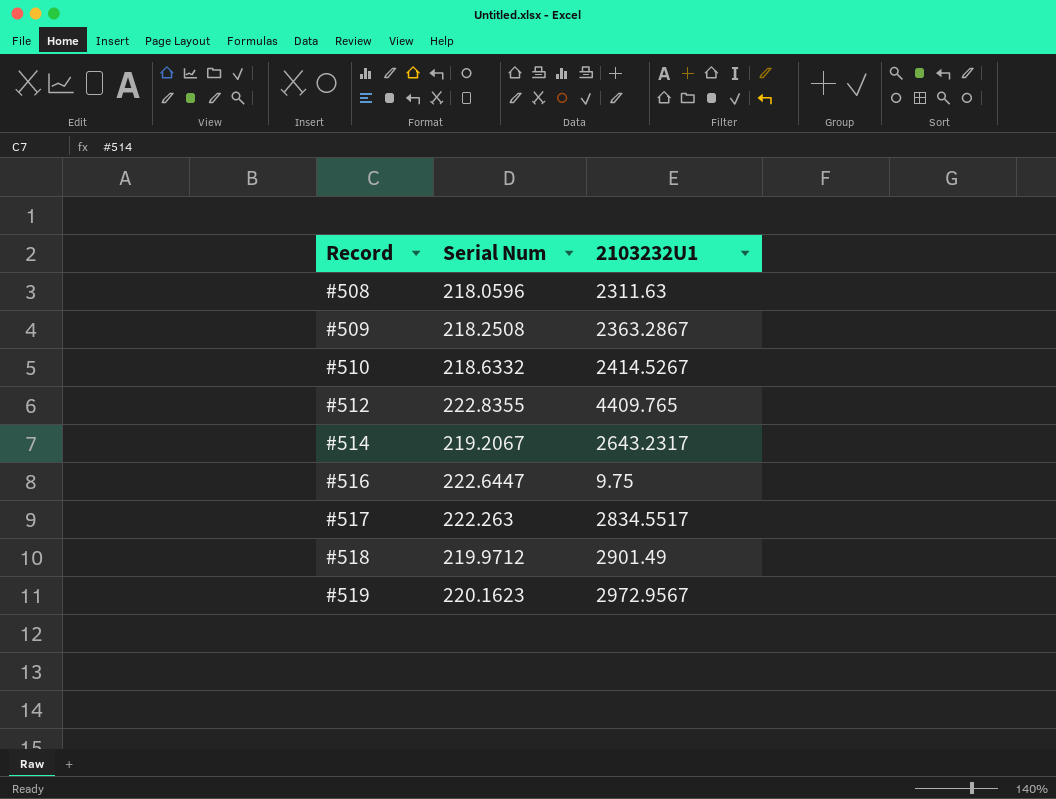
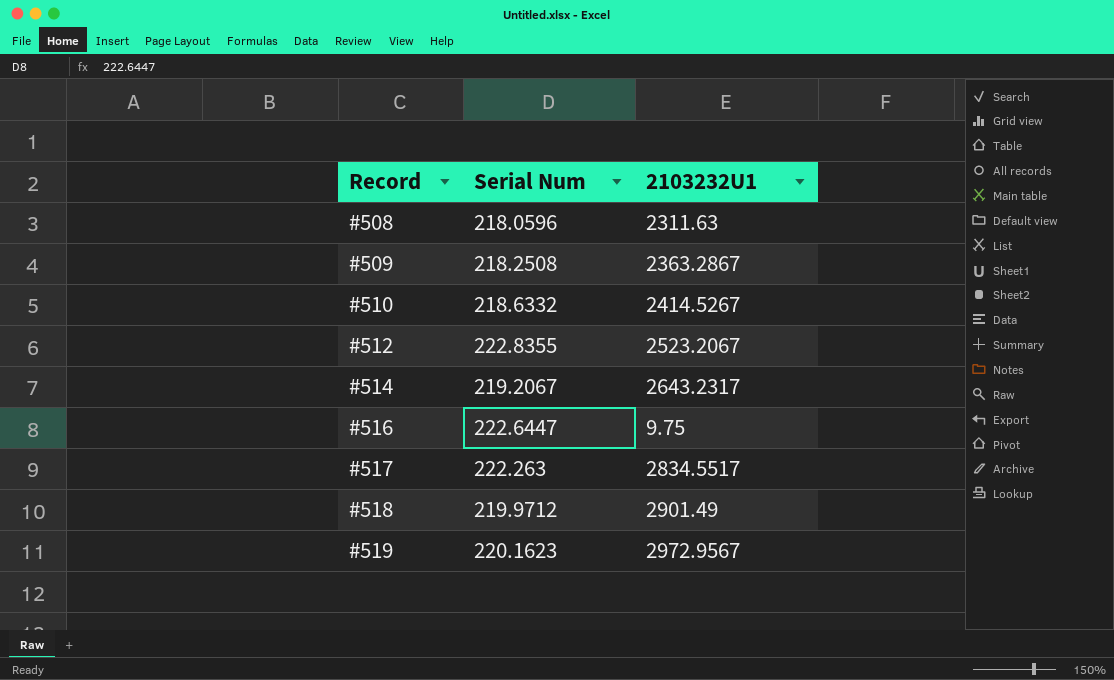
#512 | 2103232U1: 4409.765 -> 2523.2067

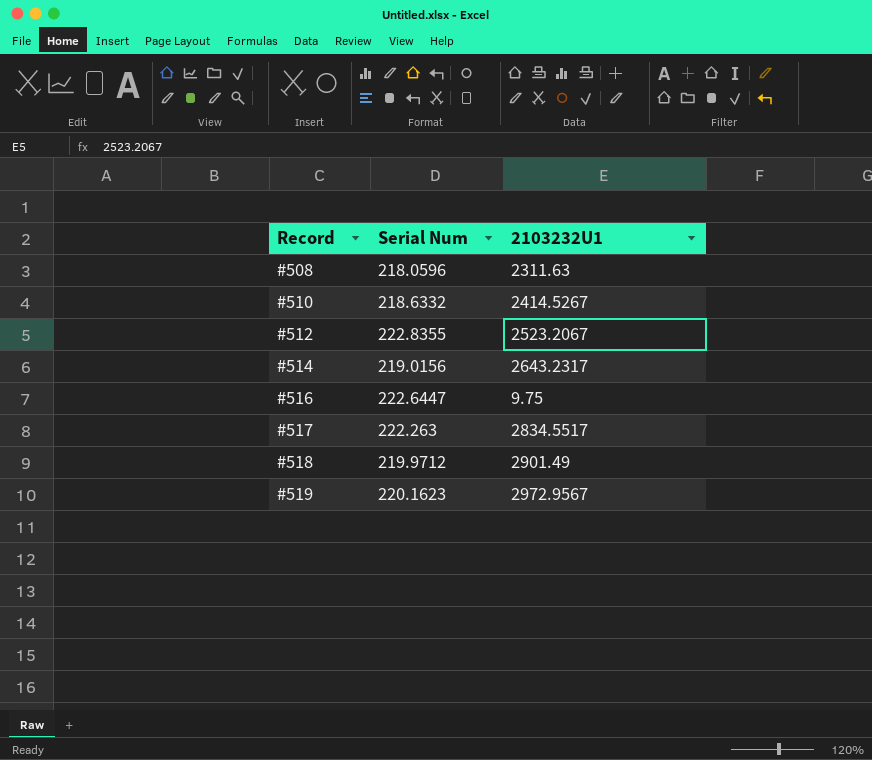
row #509: 218.2508 | 2363.2867 -> none
#514 | Serial Num: 219.2067 -> 219.0156

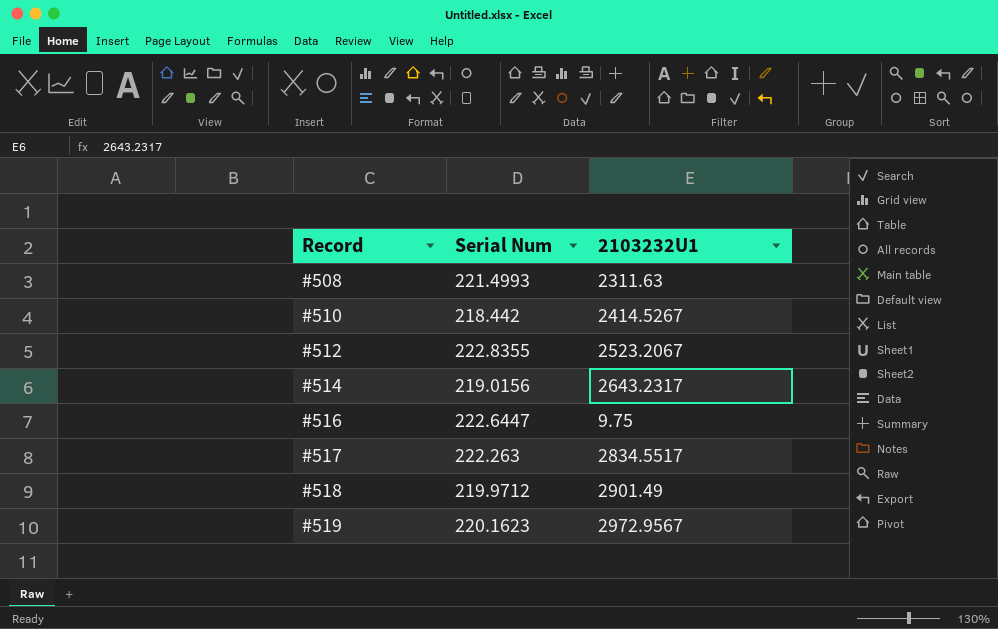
#508 | Serial Num: 218.0596 -> 221.4993
#510 | Serial Num: 218.6332 -> 218.442

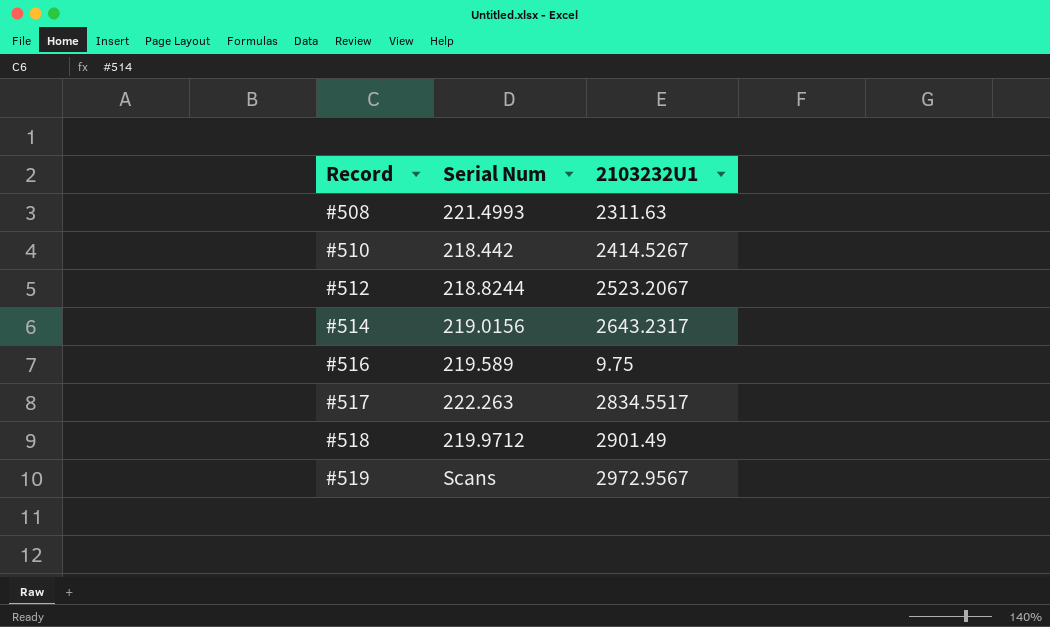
#512 | Serial Num: 222.8355 -> 218.8244
#516 | Serial Num: 222.6447 -> 219.589
#519 | Serial Num: 220.1623 -> Scans

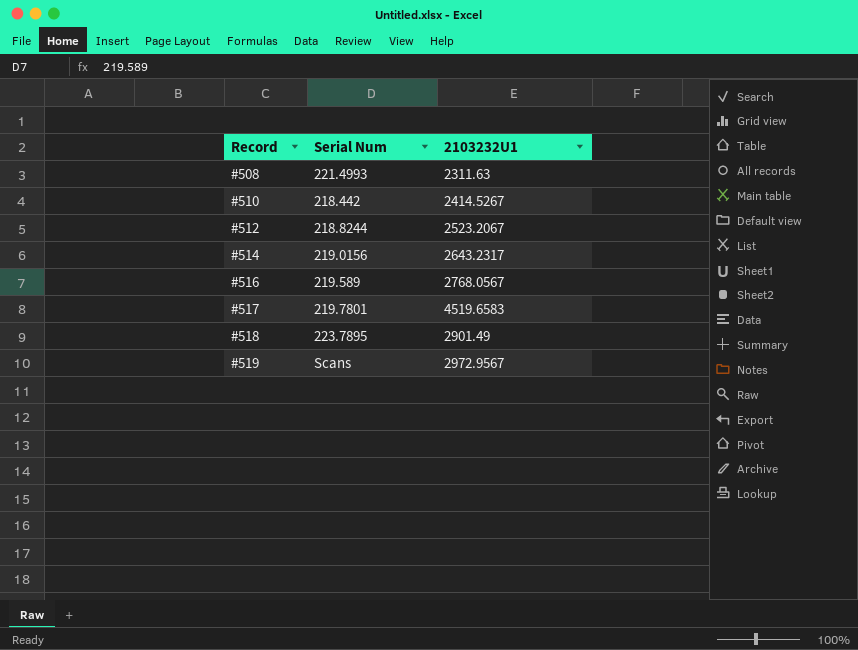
#516 | 2103232U1: 9.75 -> 2768.0567
#517 | Serial Num: 222.263 -> 219.7801
#517 | 2103232U1: 2834.5517 -> 4519.6583
#518 | Serial Num: 219.9712 -> 223.7895

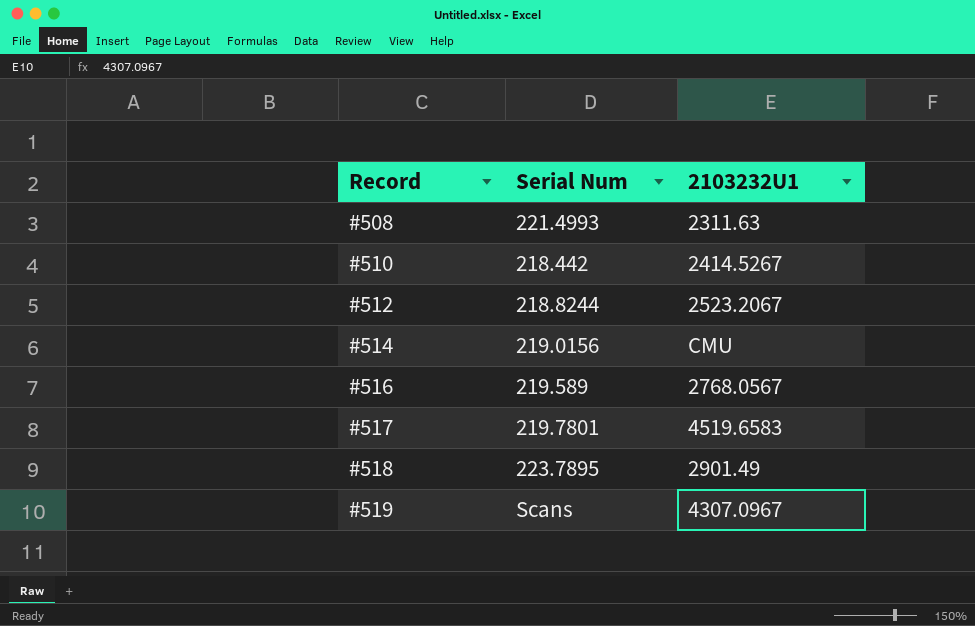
#514 | 2103232U1: 2643.2317 -> CMU
#519 | 2103232U1: 2972.9567 -> 4307.0967

